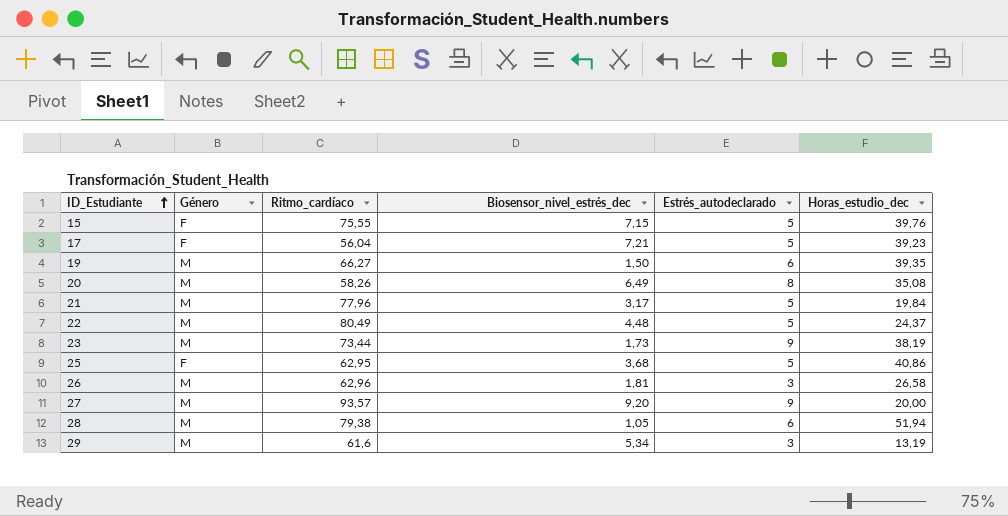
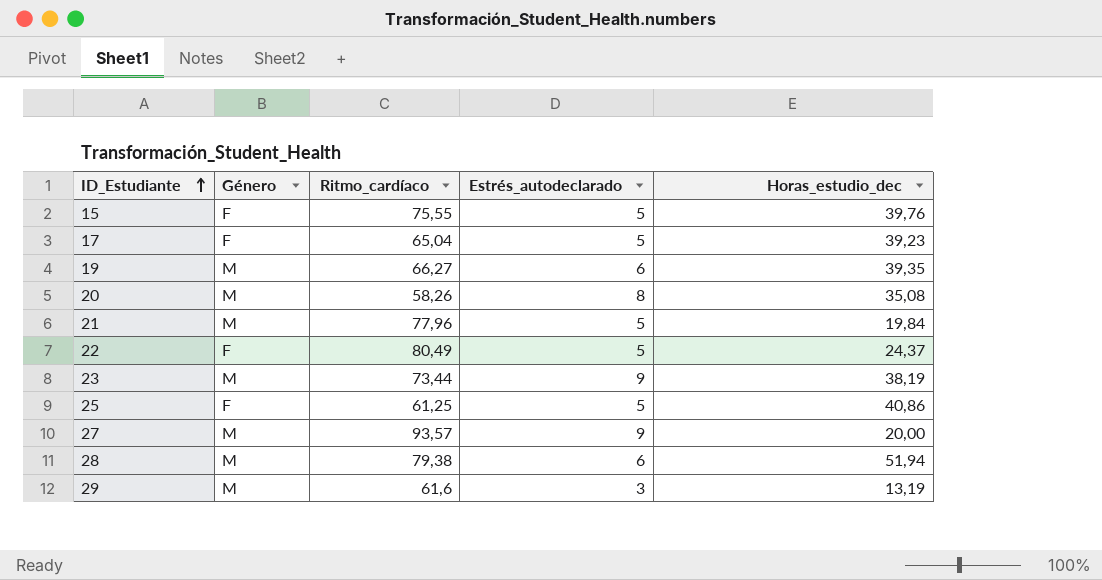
column Biosensor_nivel_estrés_dec | position: 4 -> none
row 26: M | 62,96 | 1,81 | 3 | 26,58 -> none
17 | Ritmo_cardíaco: 56,04 -> 65,04
22 | Género: M -> F
25 | Ritmo_cardíaco: 62,95 -> 61,25

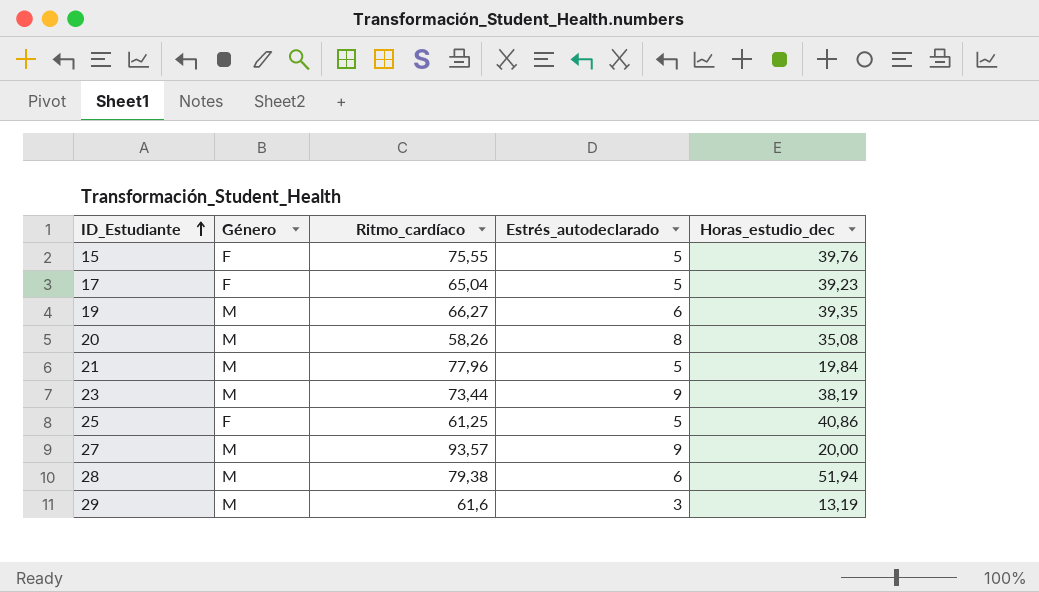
row 22: F | 80,49 | 5 | 24,37 -> none

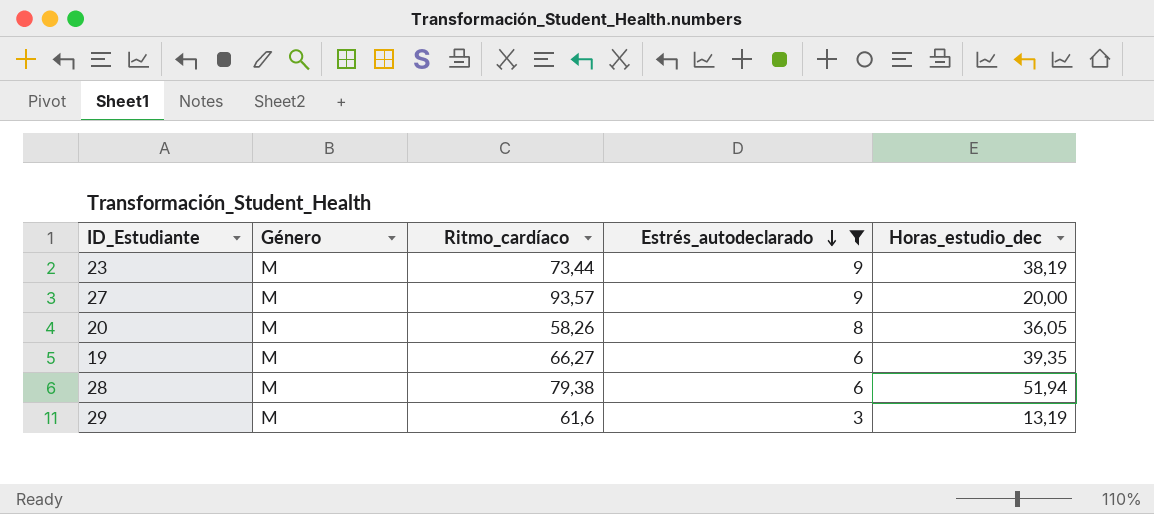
filter: none -> Estrés_autodeclarado != 5
row order: ID_Estudiante ascending -> Estrés_autodeclarado descending
20 | Horas_estudio_dec: 35,08 -> 36,05

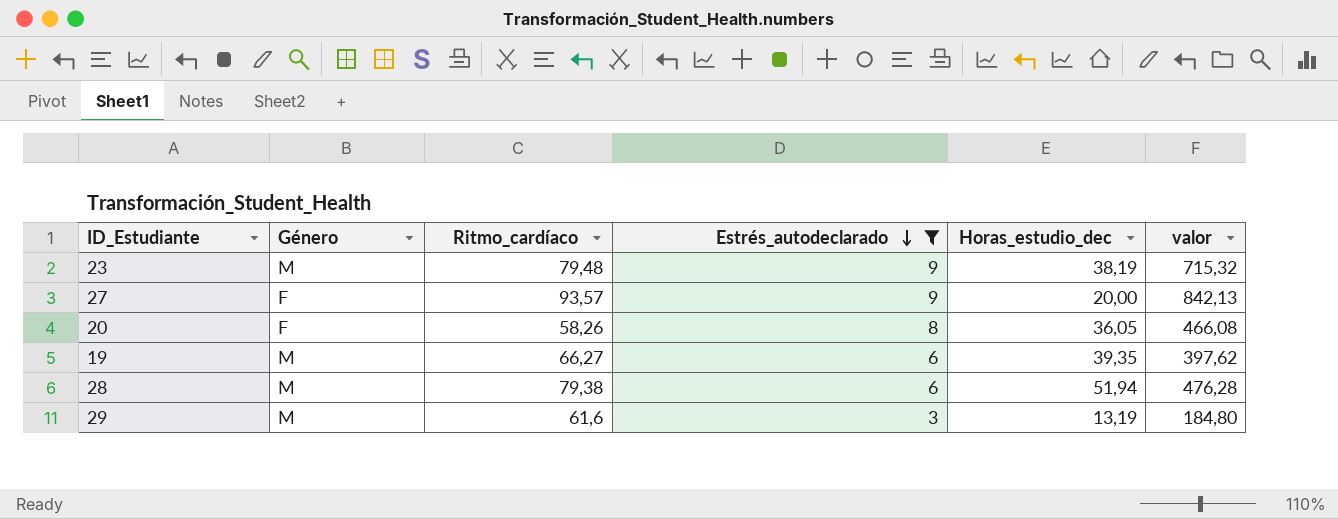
column valor | formula: none -> [Ritmo_cardíaco] * [Estrés_autodeclarado]
23 | Ritmo_cardíaco: 73,44 -> 79,48
27 | Género: M -> F
20 | Género: M -> F

